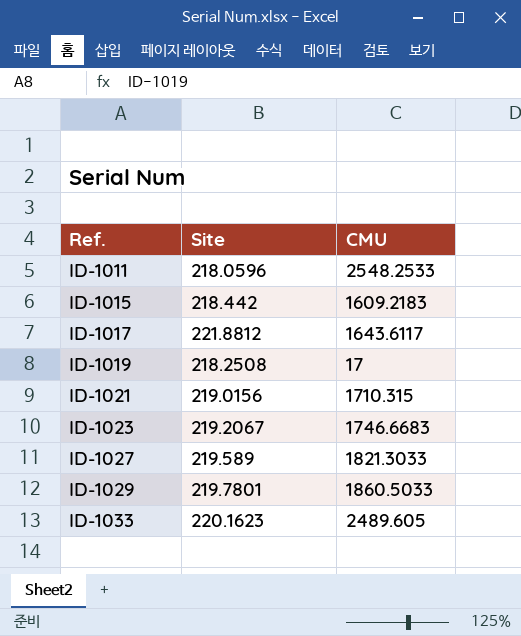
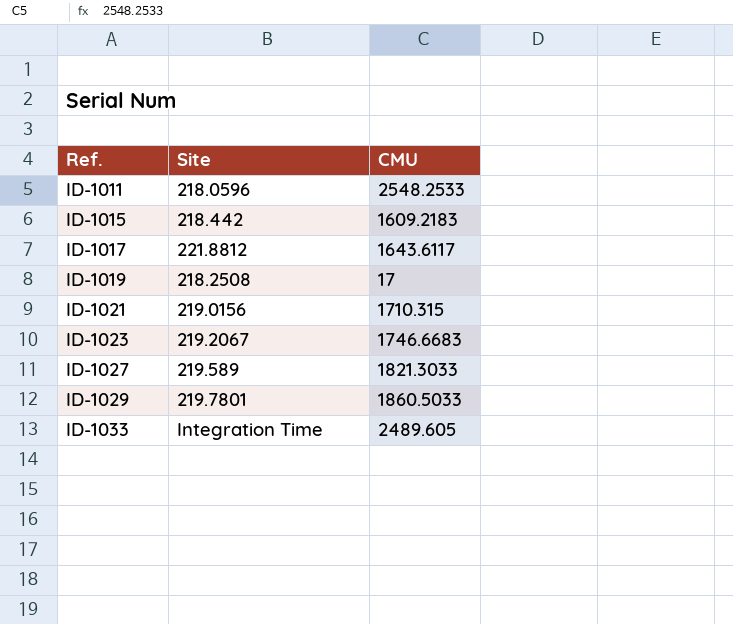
ID-1033 | Site: 220.1623 -> Integration Time

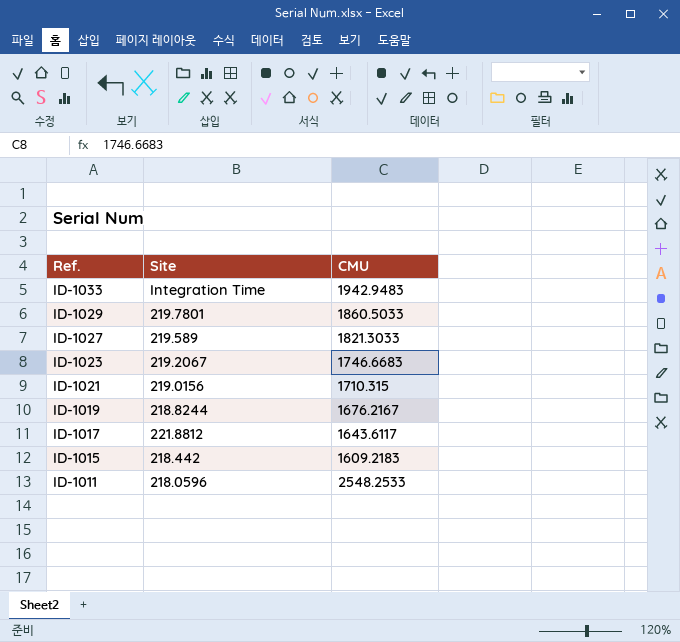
row order: Ref. ascending -> Ref. descending
ID-1033 | CMU: 2489.605 -> 1942.9483
ID-1019 | Site: 218.2508 -> 218.8244
ID-1019 | CMU: 17 -> 1676.2167

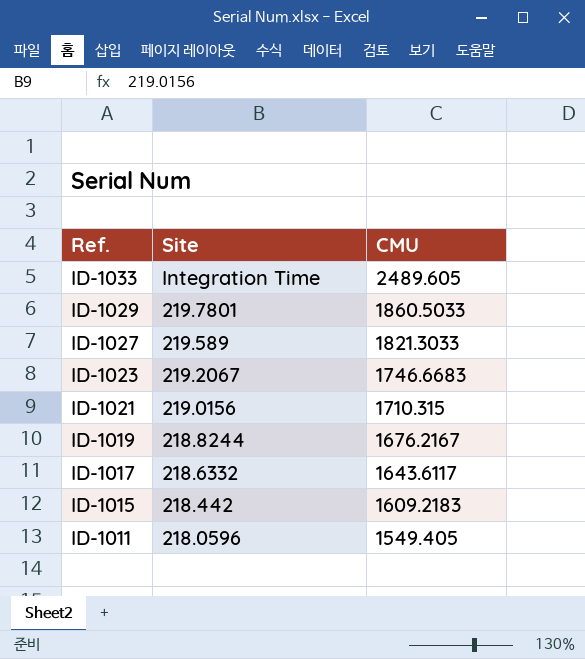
ID-1033 | CMU: 1942.9483 -> 2489.605
ID-1017 | Site: 221.8812 -> 218.6332
ID-1011 | CMU: 2548.2533 -> 1549.405

